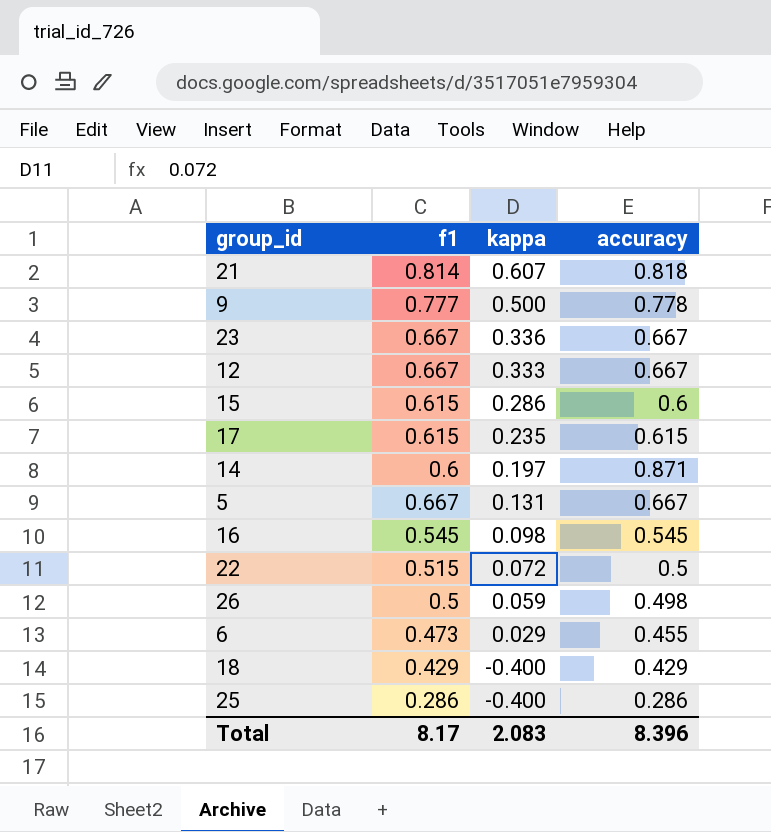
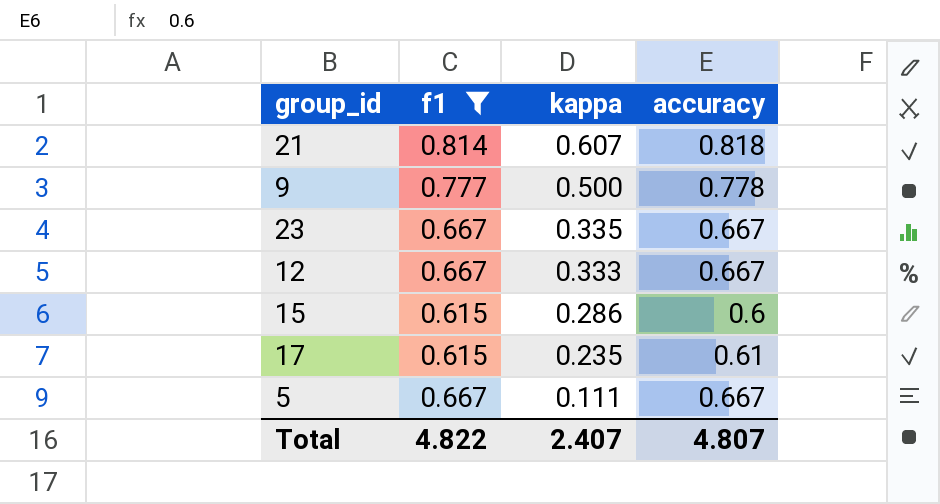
filter: none -> f1 >= 0.615
23 | kappa: 0.336 -> 0.335
17 | accuracy: 0.615 -> 0.61
5 | kappa: 0.131 -> 0.111
Total | f1: 8.17 -> 4.822
Total | kappa: 2.083 -> 2.407
Total | accuracy: 8.396 -> 4.807

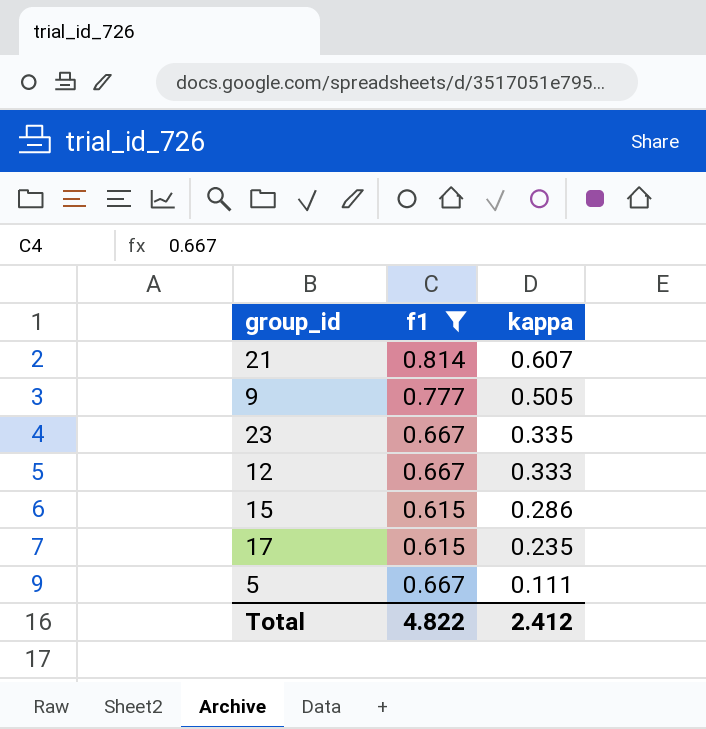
column accuracy | position: 4 -> none
9 | kappa: 0.500 -> 0.505
Total | kappa: 2.407 -> 2.412

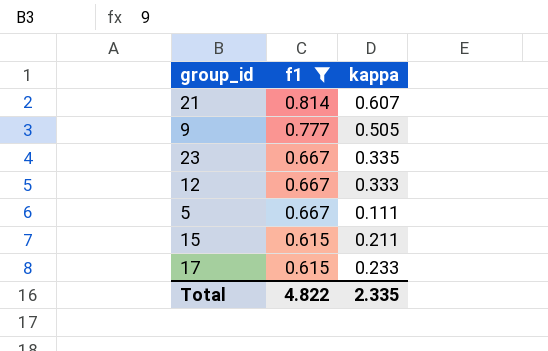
row order: kappa descending -> f1 descending
15 | kappa: 0.286 -> 0.211
17 | kappa: 0.235 -> 0.233
Total | kappa: 2.412 -> 2.335

